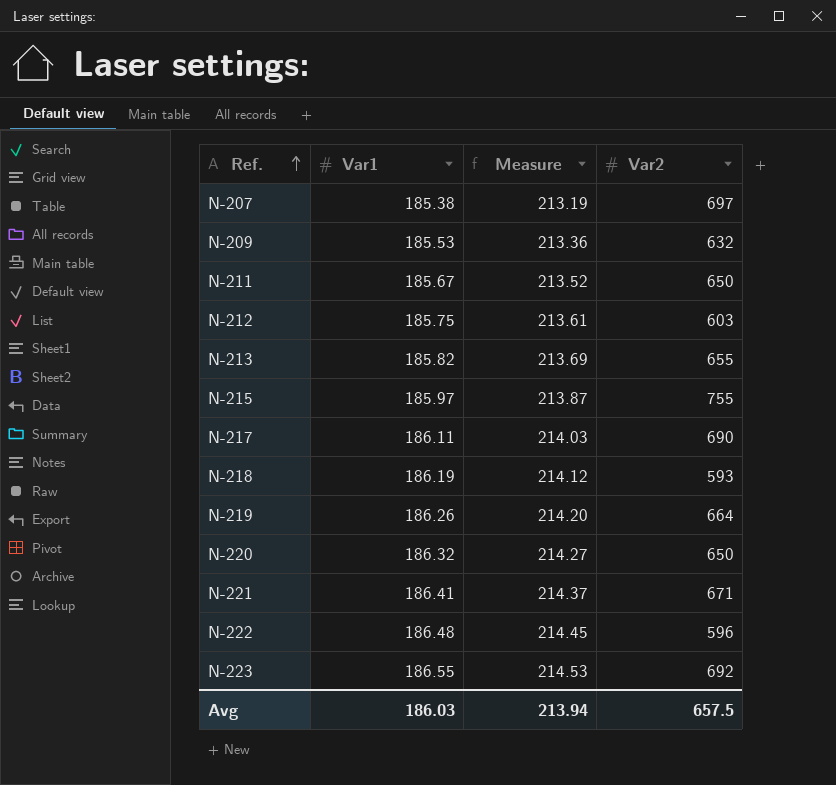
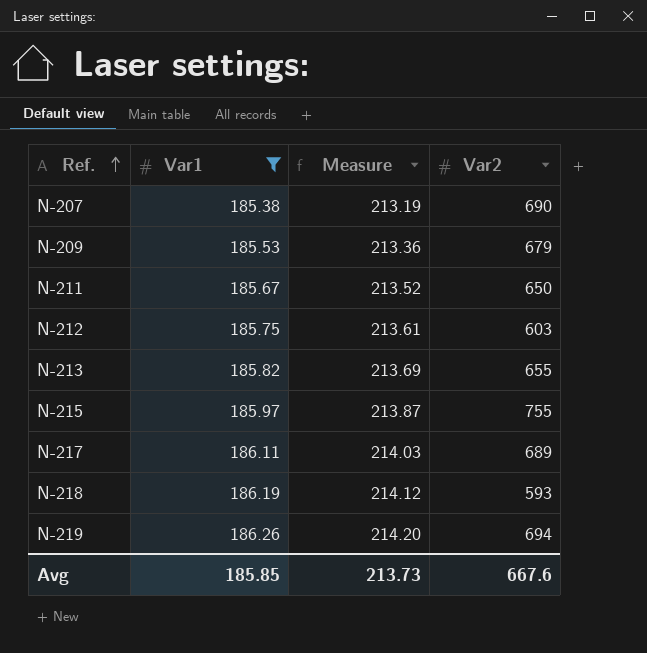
filter: none -> Var1 <= 186.26
N-207 | Var2: 697 -> 690
N-209 | Var2: 632 -> 679
N-217 | Var2: 690 -> 689
N-219 | Var2: 664 -> 694
Avg | Var1: 186.03 -> 185.85
Avg | Measure: 213.94 -> 213.73
Avg | Var2: 657.5 -> 667.6

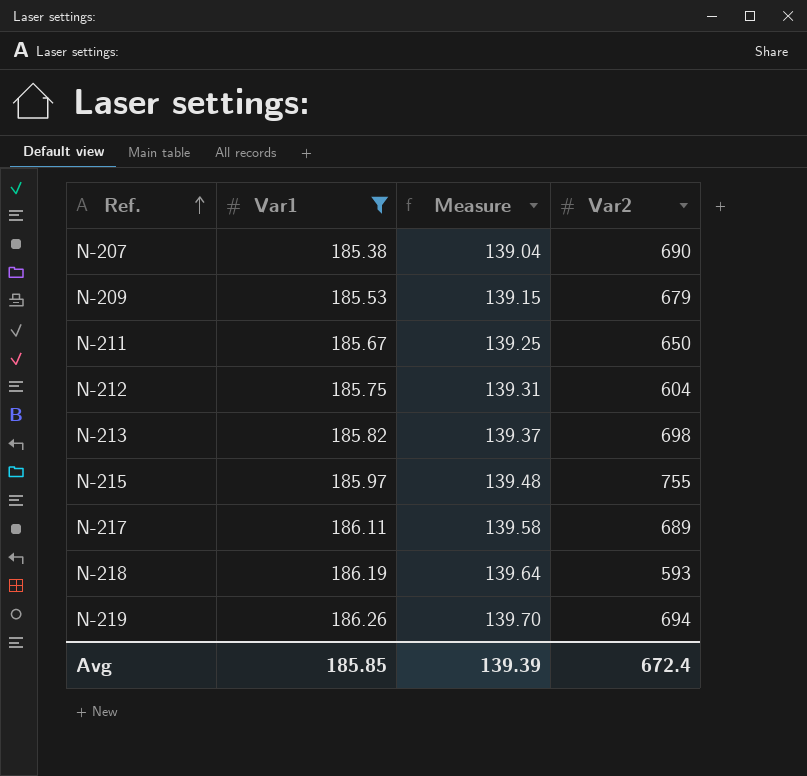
column Measure | formula: [Var1] * 1.15 -> [Var1] * 0.75
N-212 | Var2: 603 -> 604
N-213 | Var2: 655 -> 698
Avg | Measure: 213.73 -> 139.39
Avg | Var2: 667.6 -> 672.4

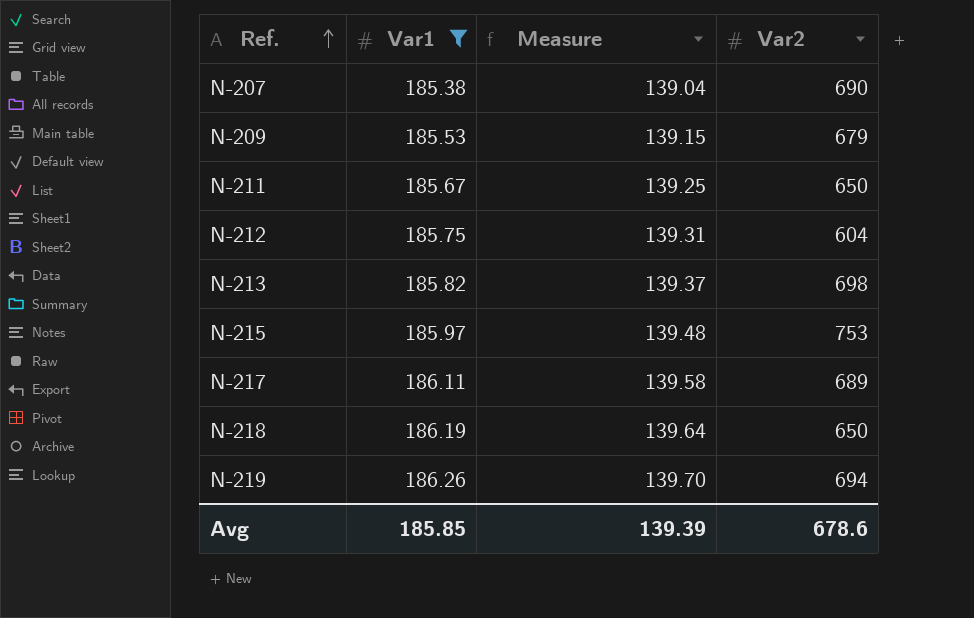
N-215 | Var2: 755 -> 753
N-218 | Var2: 593 -> 650
Avg | Var2: 672.4 -> 678.6

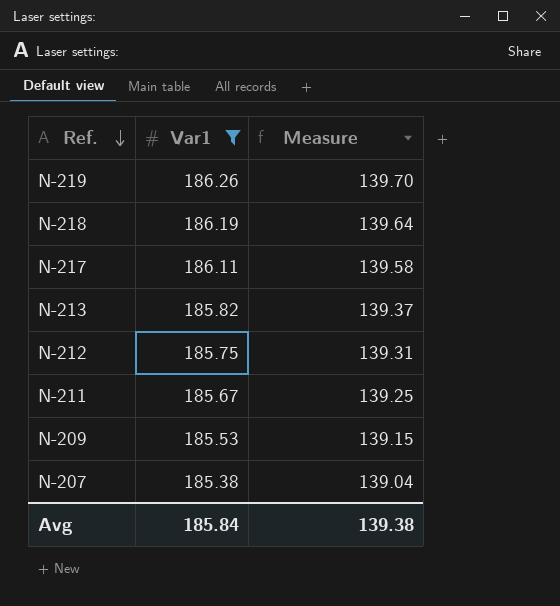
row order: Ref. ascending -> Ref. descending
column Var2 | position: 4 -> none
row N-215: 185.97 | 139.48 | 753 -> none
Avg | Var1: 185.85 -> 185.84
Avg | Measure: 139.39 -> 139.38

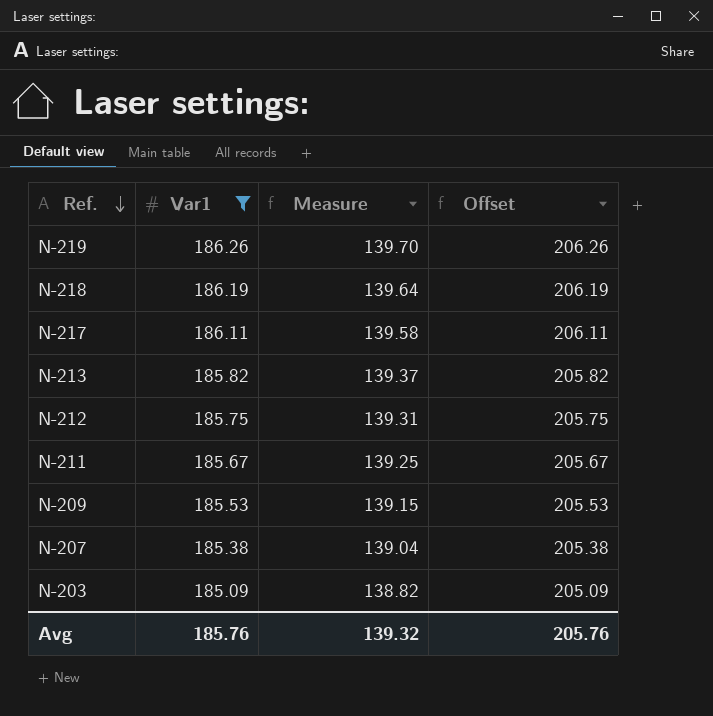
column Offset | formula: none -> [Var1] + 20
row N-203: none -> 185.09 | 138.82 | 205.09
Avg | Var1: 185.84 -> 185.76
Avg | Measure: 139.38 -> 139.32

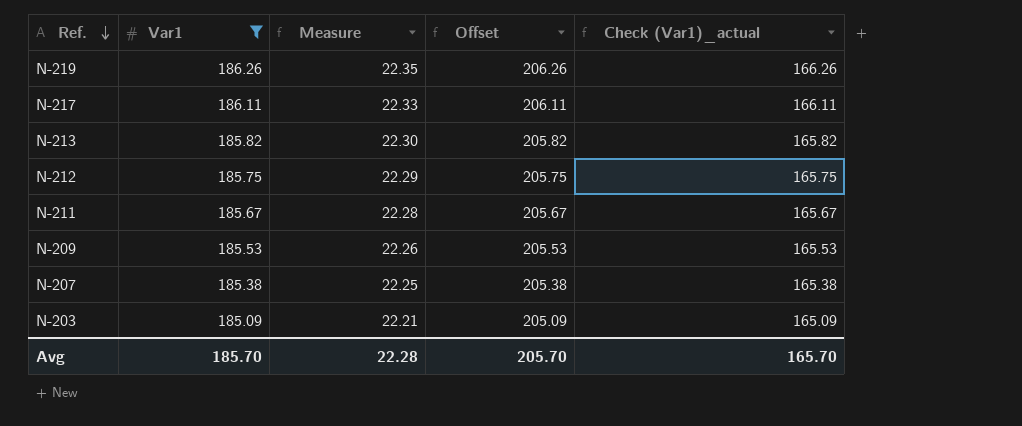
column Measure | formula: [Var1] * 0.75 -> [Var1] * 0.12
column Check (Var1)_actual | formula: none -> [Var1] - 20
row N-218: 186.19 | 139.64 | 206.19 -> none
Avg | Var1: 185.76 -> 185.70
Avg | Measure: 139.32 -> 22.28
Avg | Offset: 205.76 -> 205.70

